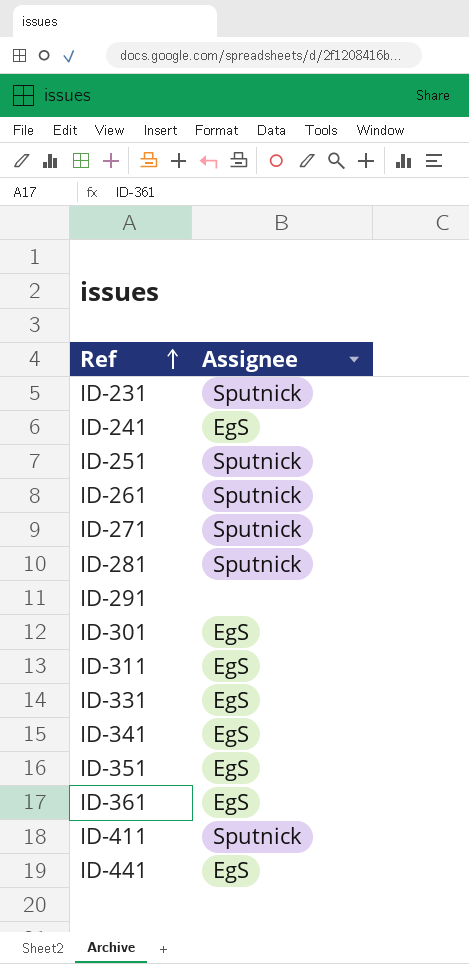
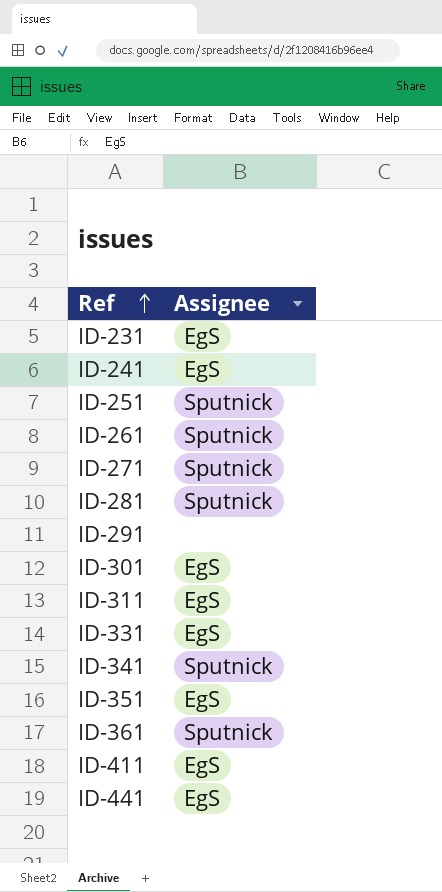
ID-231 | Assignee: Sputnick -> EgS
ID-341 | Assignee: EgS -> Sputnick
ID-361 | Assignee: EgS -> Sputnick
ID-411 | Assignee: Sputnick -> EgS

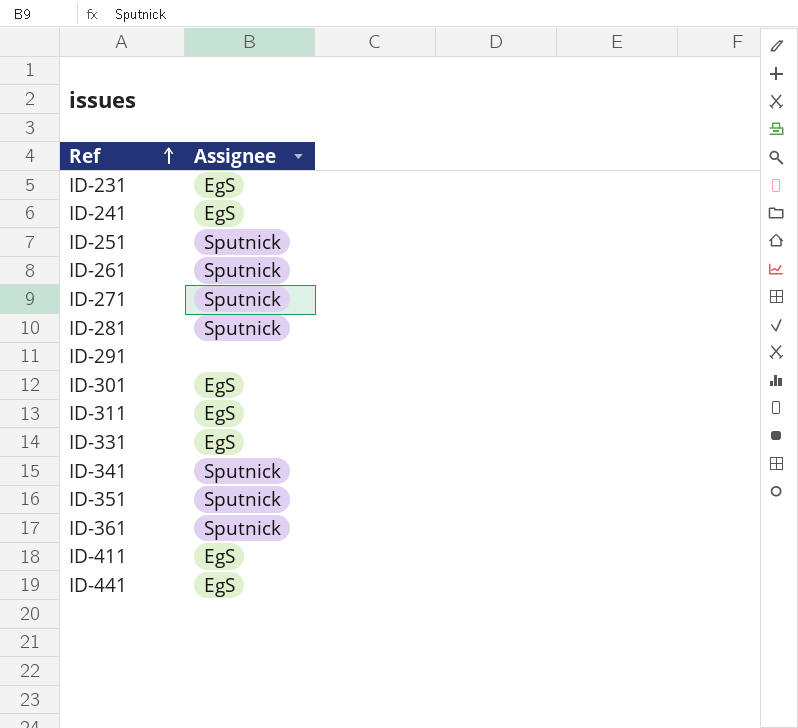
ID-351 | Assignee: EgS -> Sputnick

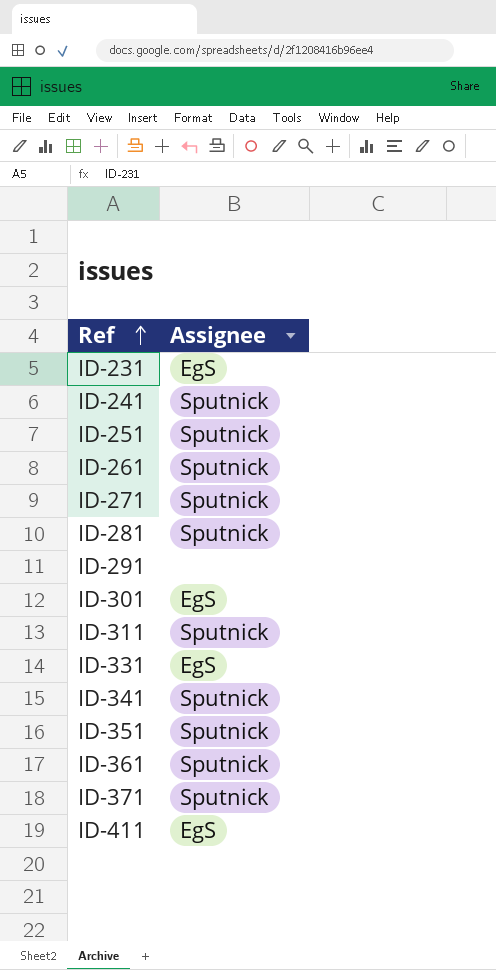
row ID-441: EgS -> none
ID-241 | Assignee: EgS -> Sputnick
ID-311 | Assignee: EgS -> Sputnick
row ID-371: none -> Sputnick

